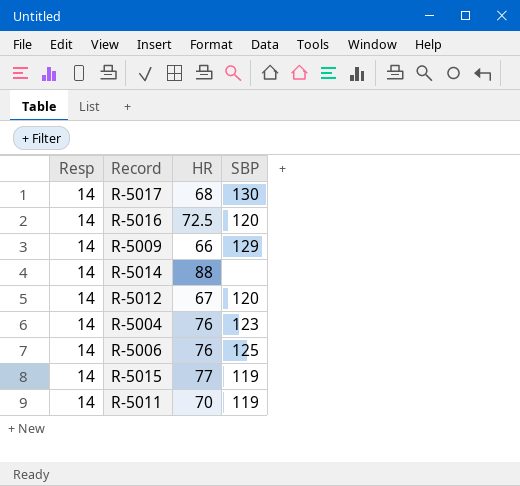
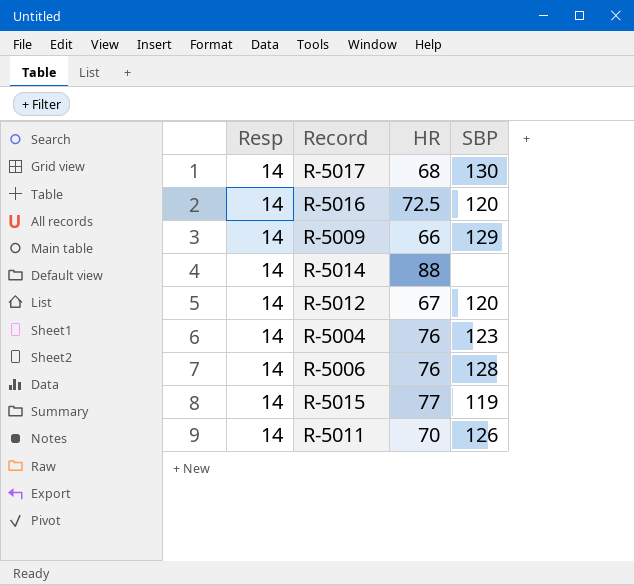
R-5006 | SBP: 125 -> 128
R-5011 | SBP: 119 -> 126

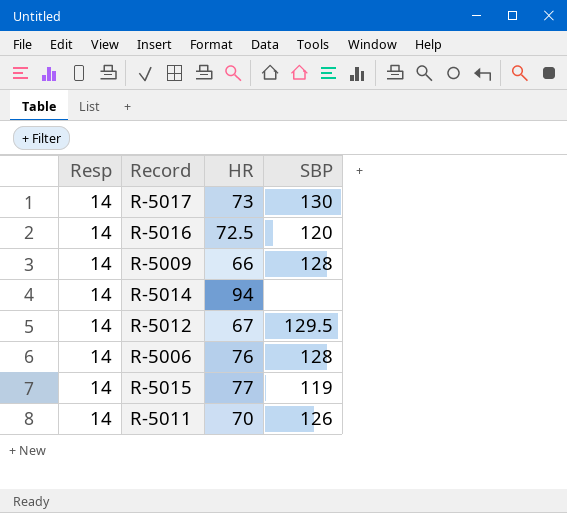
row R-5004: 14 | 76 | 123 -> none
R-5017 | HR: 68 -> 73
R-5009 | SBP: 129 -> 128
R-5014 | HR: 88 -> 94
R-5012 | SBP: 120 -> 129.5

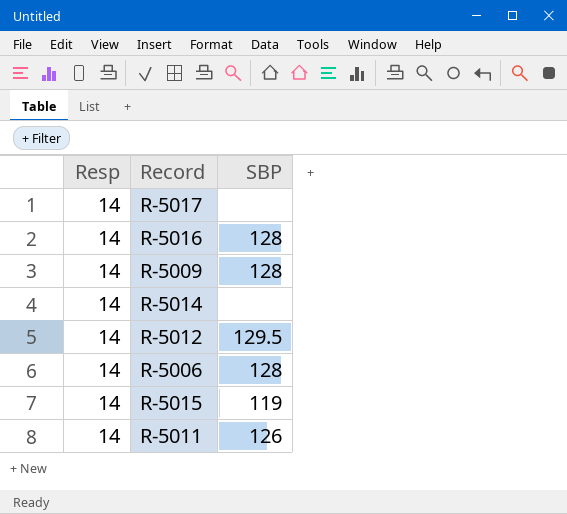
column HR | position: 3 -> none
R-5017 | SBP: 130 -> none
R-5016 | SBP: 120 -> 128

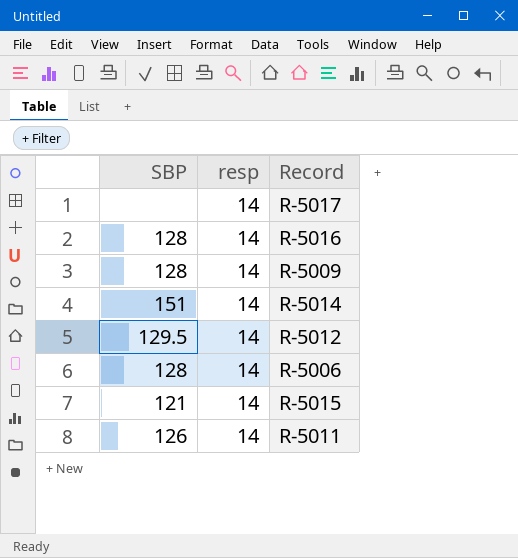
column SBP | position: 3 -> 1
column name: Resp -> resp
R-5014 | SBP: none -> 151
R-5015 | SBP: 119 -> 121

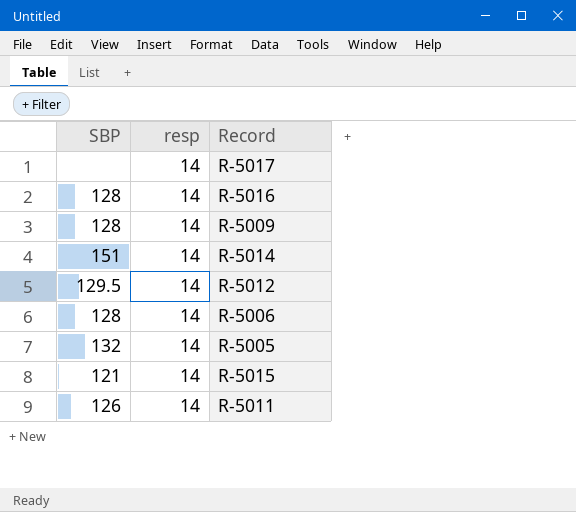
row R-5005: none -> 132 | 14

